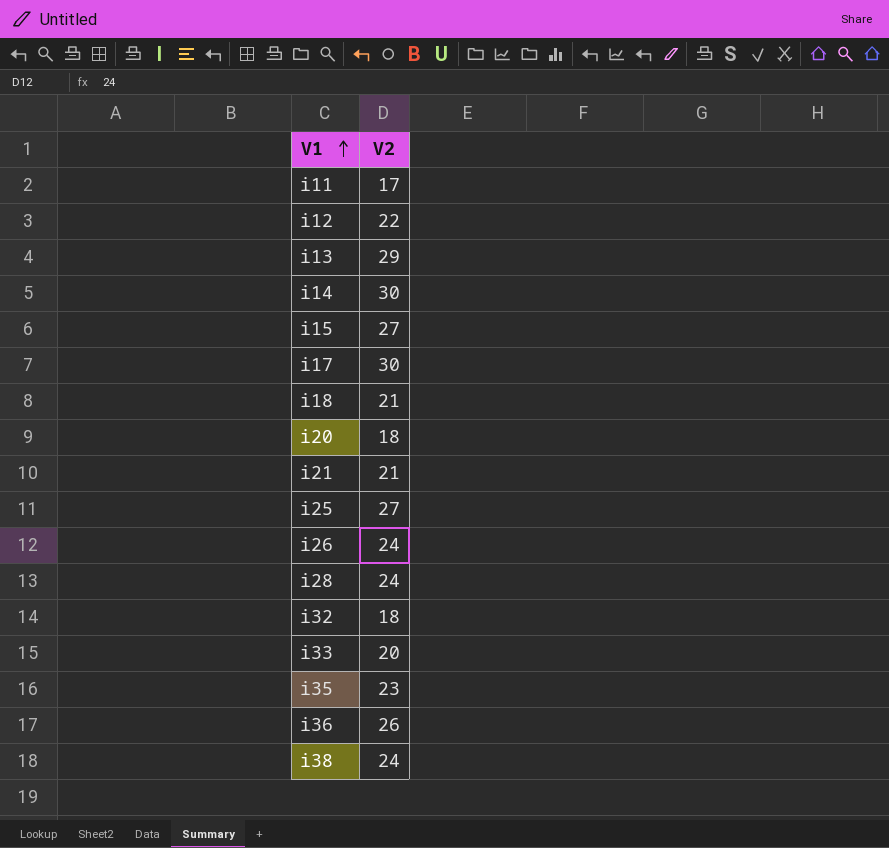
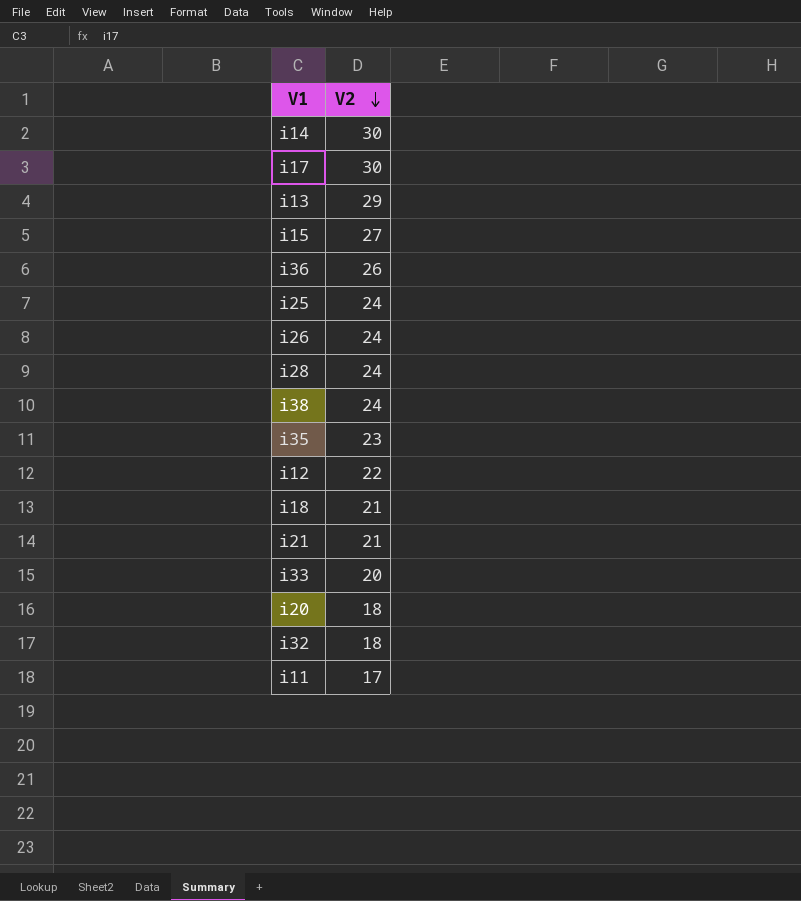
row order: V1 ascending -> V2 descending
i25 | V2: 27 -> 24

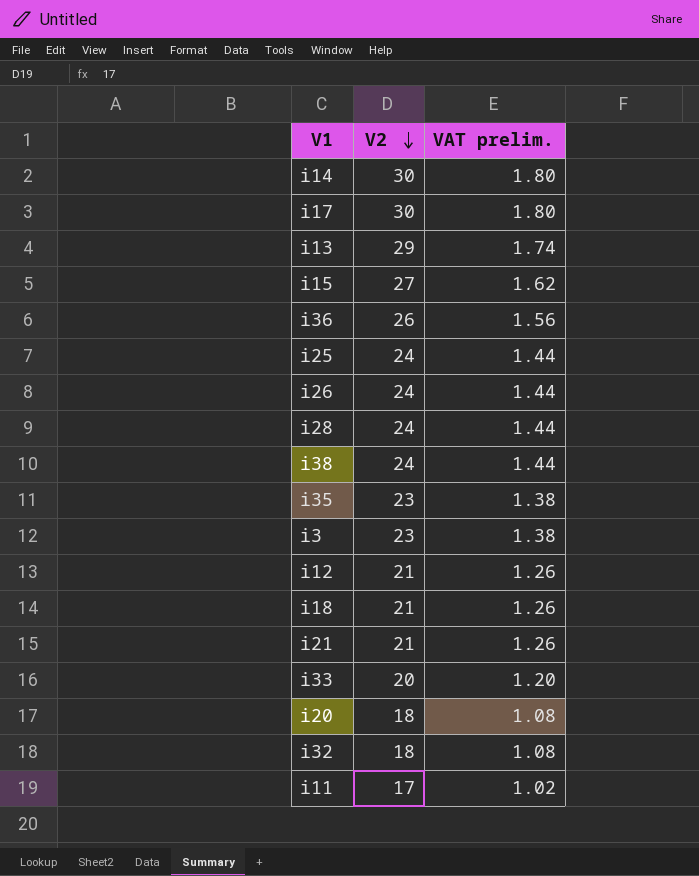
column VAT prelim. | formula: none -> [V2] * 0.06
row i3: none -> 23 | 1.38
i12 | V2: 22 -> 21

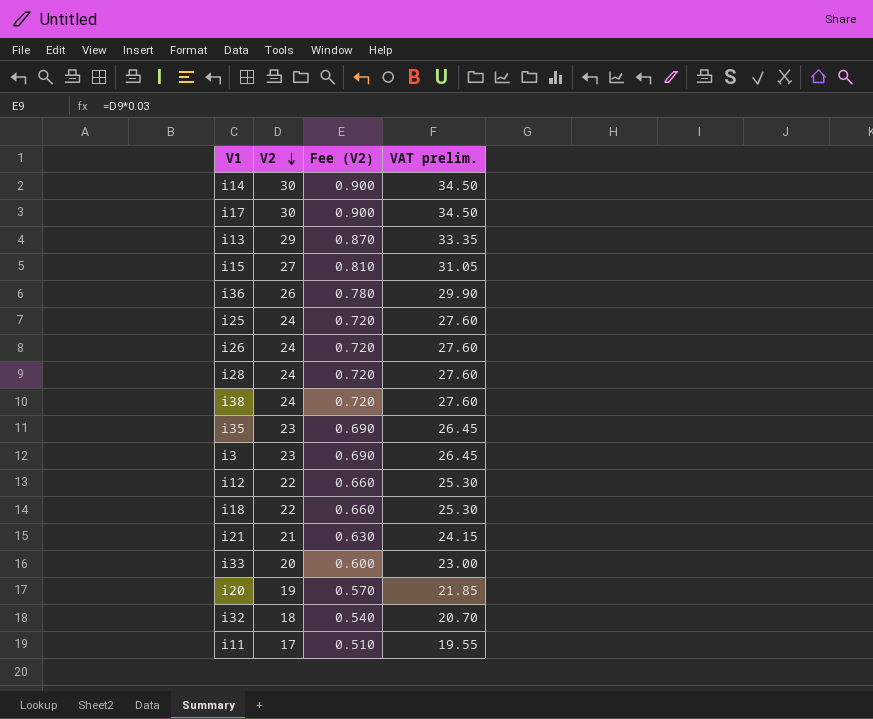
column Fee (V2) | formula: none -> [V2] * 0.03
column VAT prelim. | formula: [V2] * 0.06 -> [V2] * 1.15
i12 | V2: 21 -> 22
i18 | V2: 21 -> 22
i20 | V2: 18 -> 19

